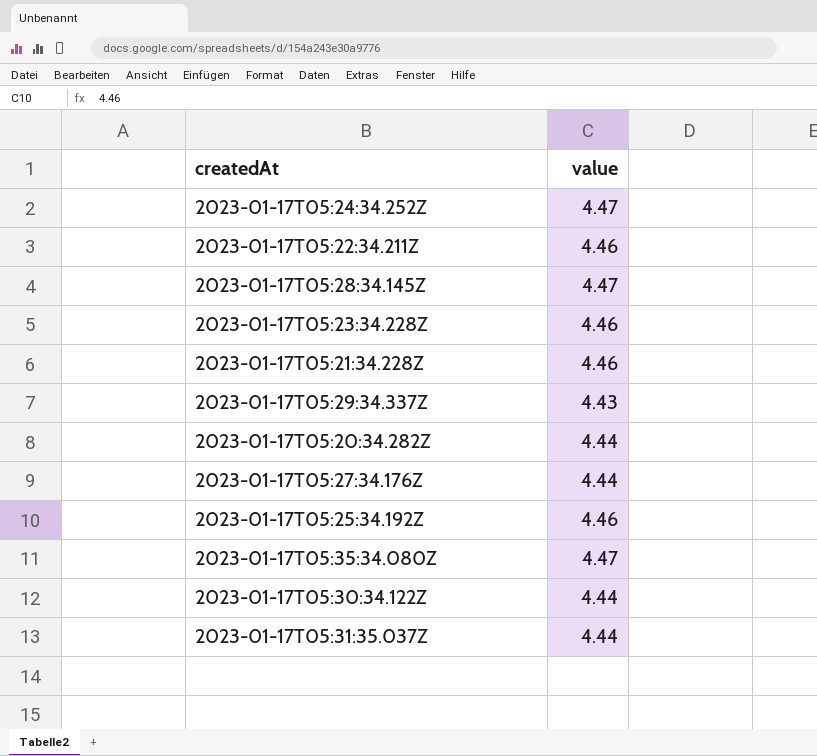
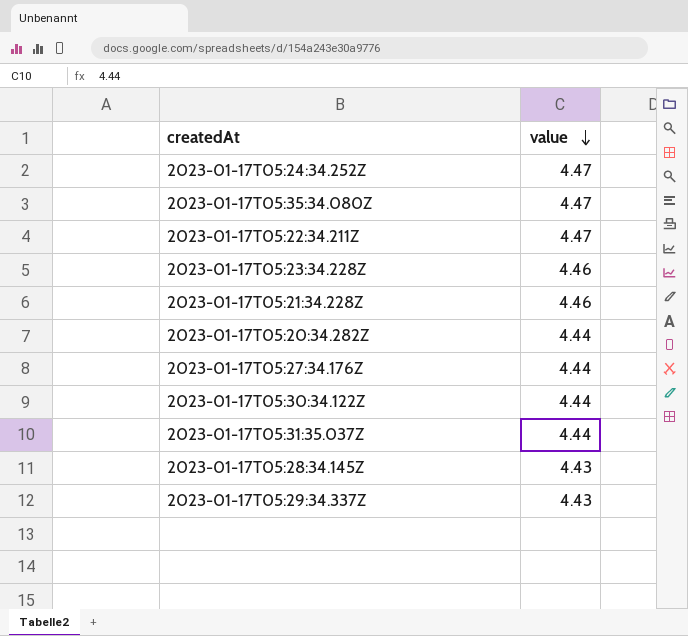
row order: none -> value descending
row 2023-01-17T05:25:34.192Z: 4.46 -> none
2023-01-17T05:22:34.211Z | value: 4.46 -> 4.47
2023-01-17T05:28:34.145Z | value: 4.47 -> 4.43

